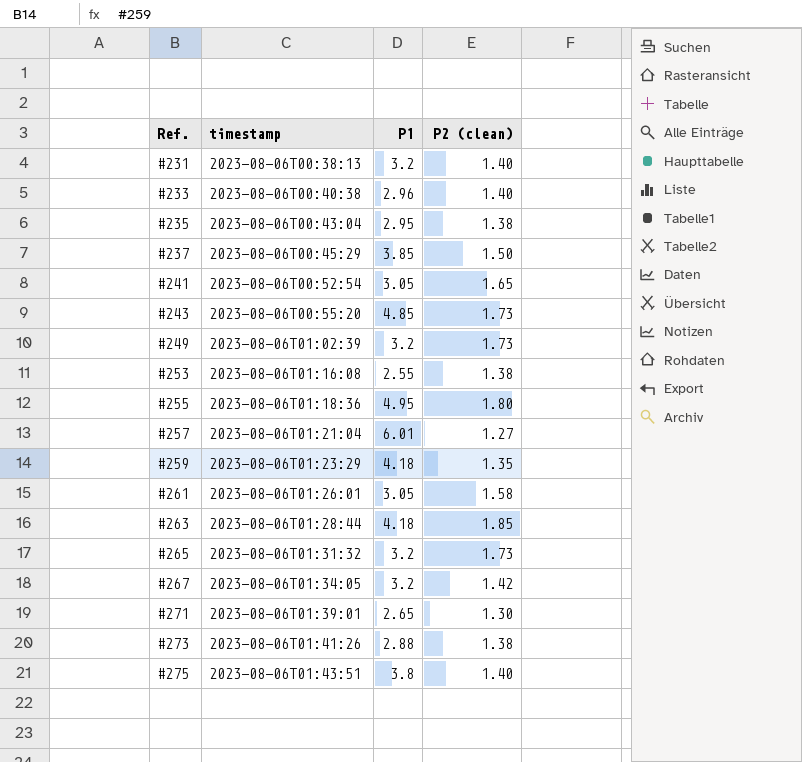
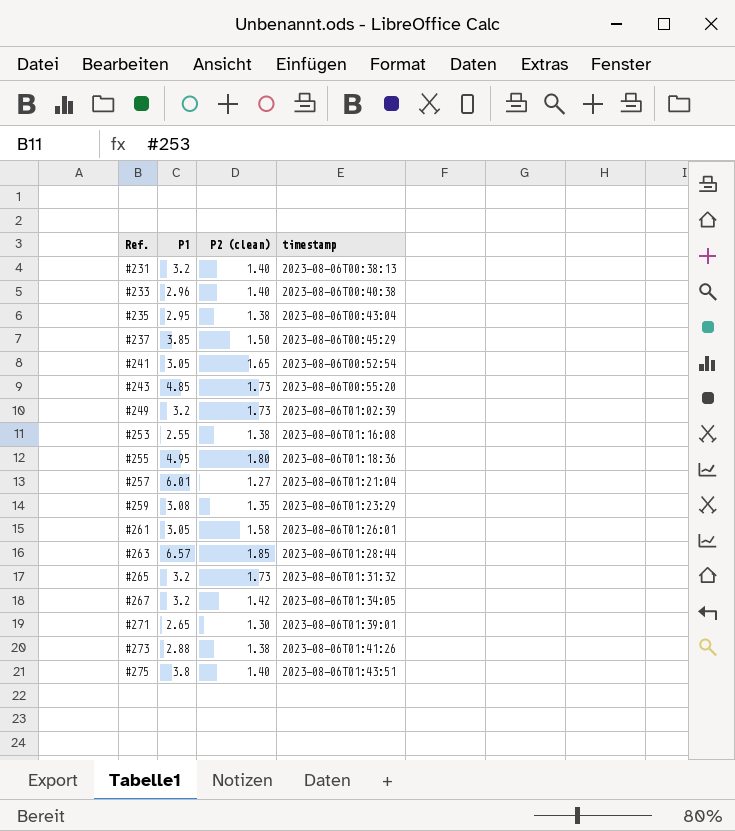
column timestamp | position: 2 -> 4
#259 | P1: 4.18 -> 3.08
#263 | P1: 4.18 -> 6.57

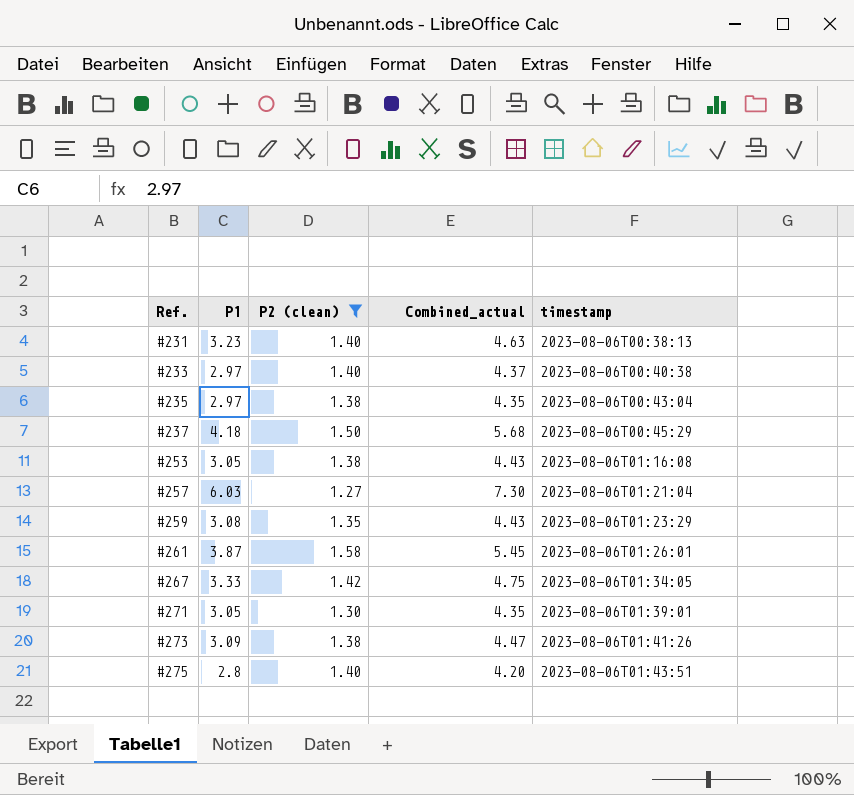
filter: none -> P2 (clean) <= 1.58
column Combined_actual | formula: none -> [P1] + [P2 (clean)]
#231 | P1: 3.2 -> 3.23
#233 | P1: 2.96 -> 2.97
#235 | P1: 2.95 -> 2.97
#237 | P1: 3.85 -> 4.18
#253 | P1: 2.55 -> 3.05
#257 | P1: 6.01 -> 6.03
#261 | P1: 3.05 -> 3.87
#267 | P1: 3.2 -> 3.33
#271 | P1: 2.65 -> 3.05
#273 | P1: 2.88 -> 3.09
#275 | P1: 3.8 -> 2.8

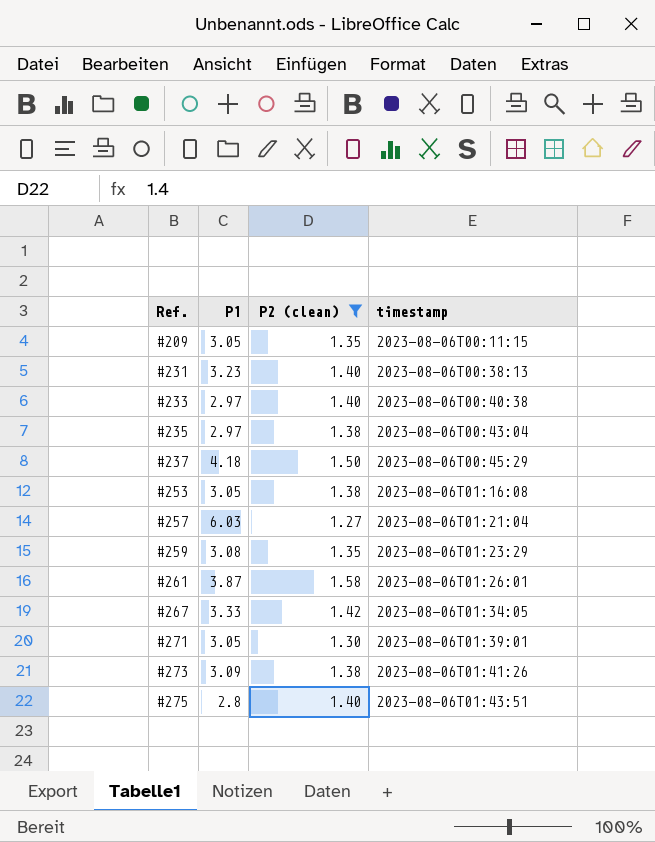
column Combined_actual | formula: [P1] + [P2 (clean)] -> none
row #209: none -> 3.05 | 1.35 | 2023-08-06T00:11:15

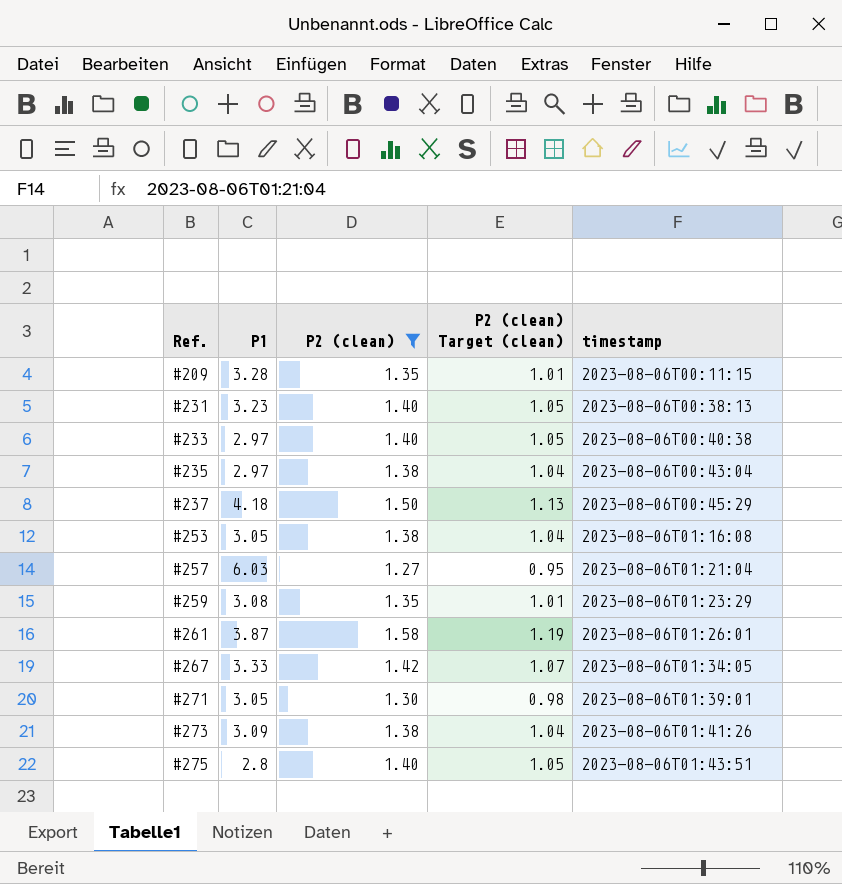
column P2 (clean) Target (clean) | formula: none -> [P2 (clean)] * 0.75
#209 | P1: 3.05 -> 3.28

